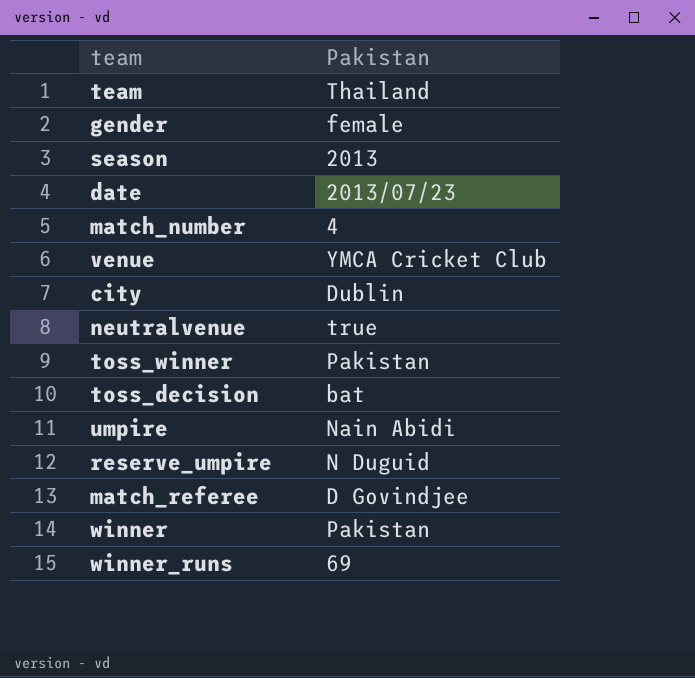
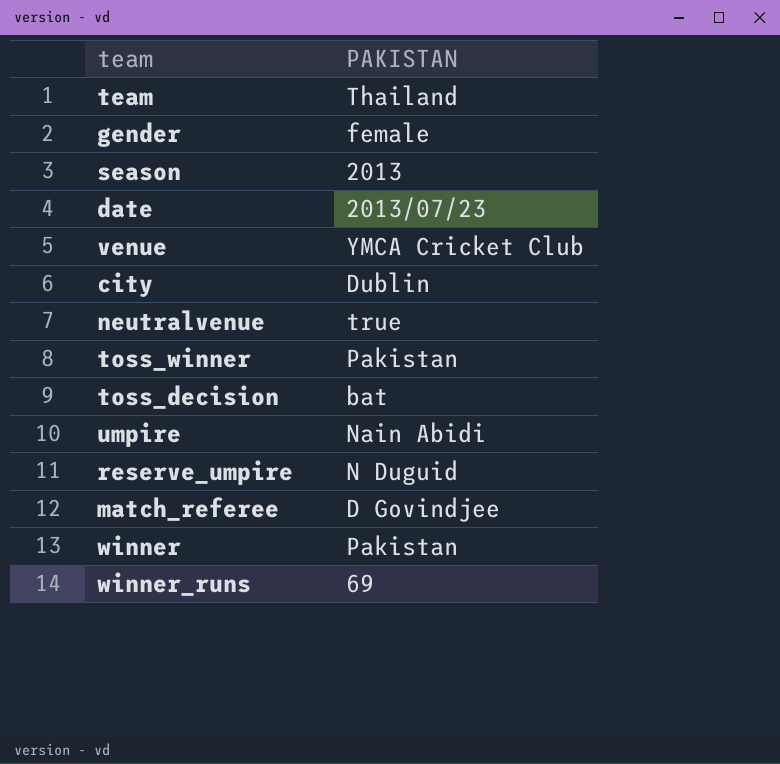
column name: Pakistan -> PAKISTAN
row match_number: 4 -> none

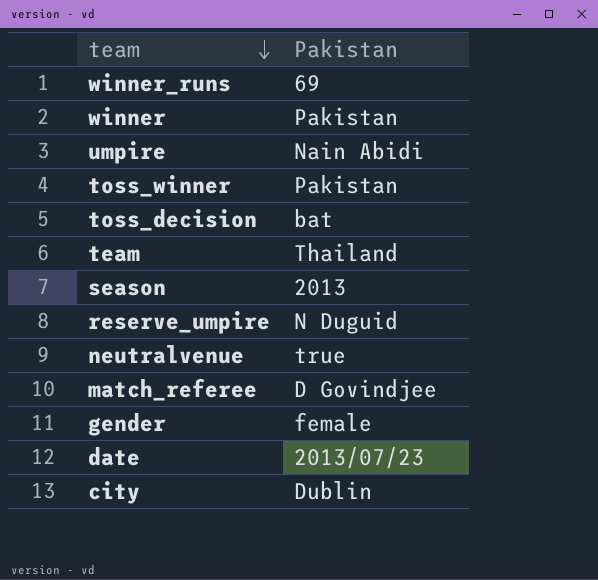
row order: none -> team descending
column name: PAKISTAN -> Pakistan
row venue: YMCA Cricket Club -> none

